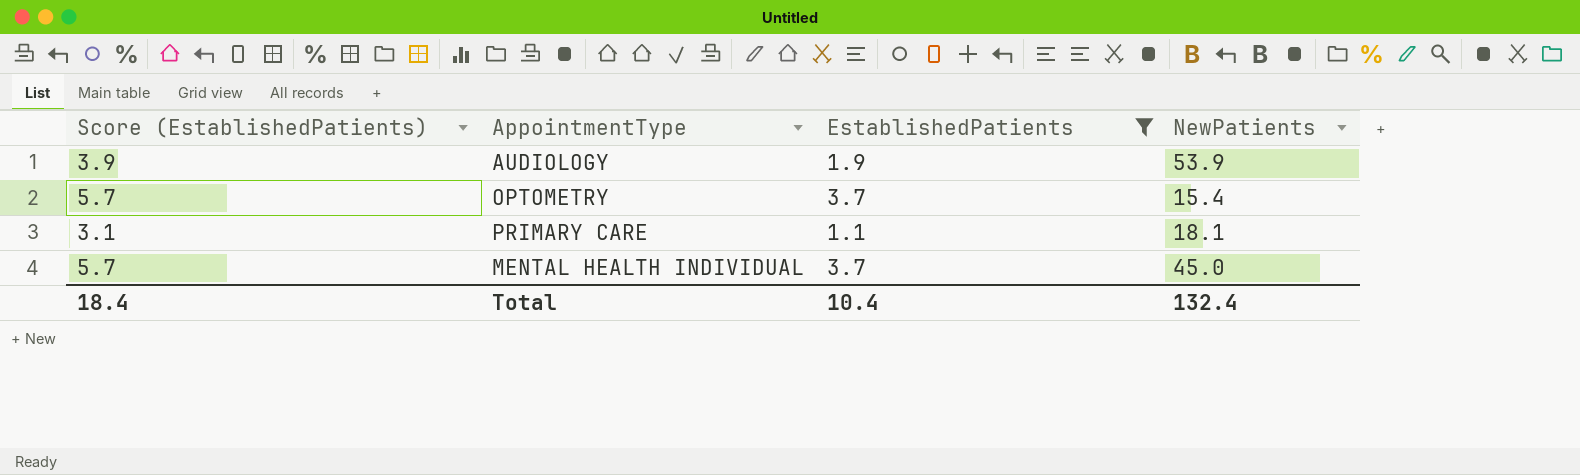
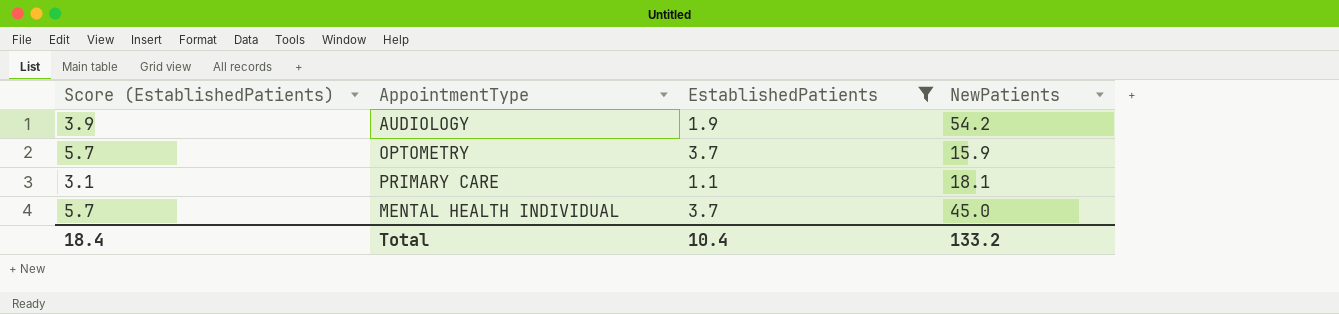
AUDIOLOGY | NewPatients: 53.9 -> 54.2
OPTOMETRY | NewPatients: 15.4 -> 15.9
Total | NewPatients: 132.4 -> 133.2

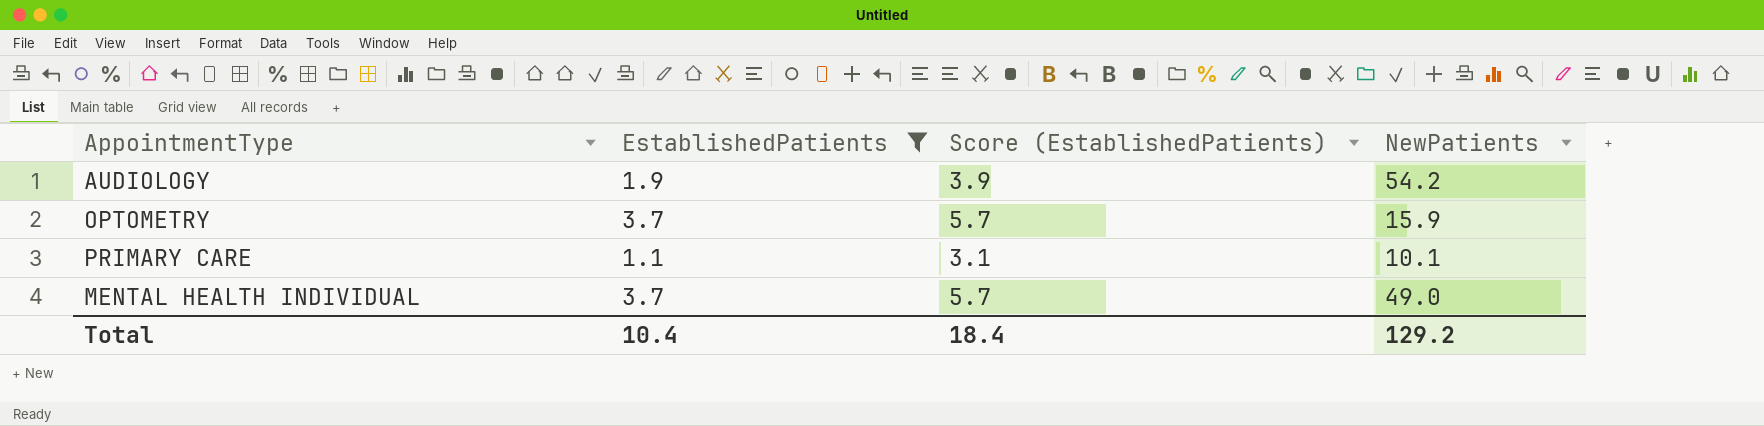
column Score (EstablishedPatients) | position: 1 -> 3
PRIMARY CARE | NewPatients: 18.1 -> 10.1
MENTAL HEALTH INDIVIDUAL | NewPatients: 45.0 -> 49.0
Total | NewPatients: 133.2 -> 129.2

